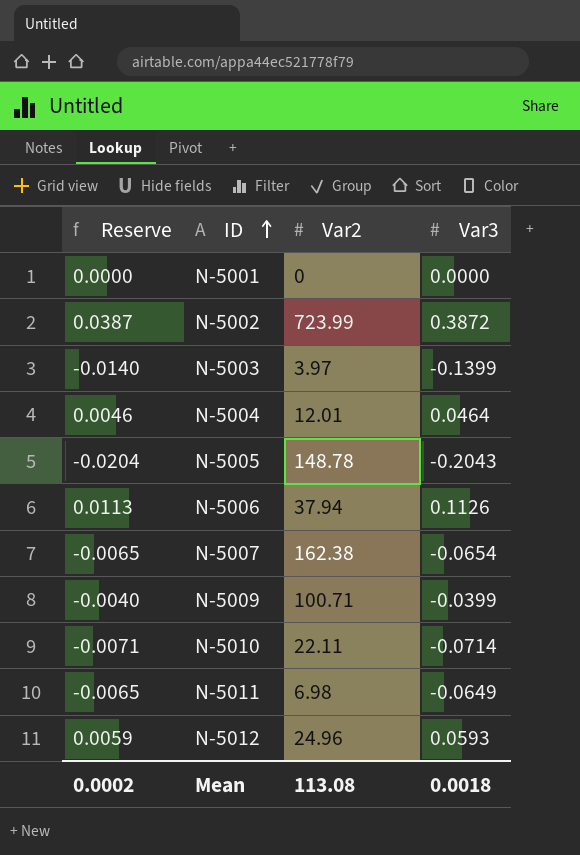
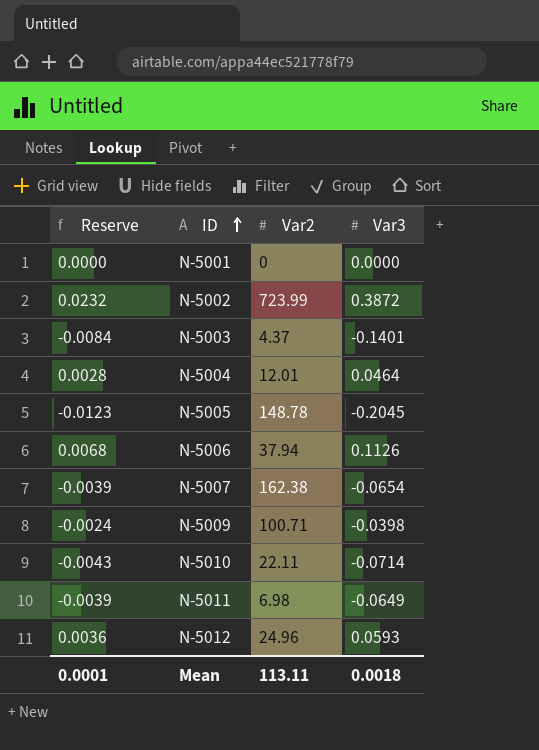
column Reserve | formula: [Var3] * 0.1 -> [Var3] * 0.06
N-5003 | Var2: 3.97 -> 4.37
N-5003 | Var3: -0.1399 -> -0.1401
N-5005 | Var3: -0.2043 -> -0.2045
N-5009 | Var3: -0.0399 -> -0.0398
Mean | Reserve: 0.0002 -> 0.0001
Mean | Var2: 113.08 -> 113.11

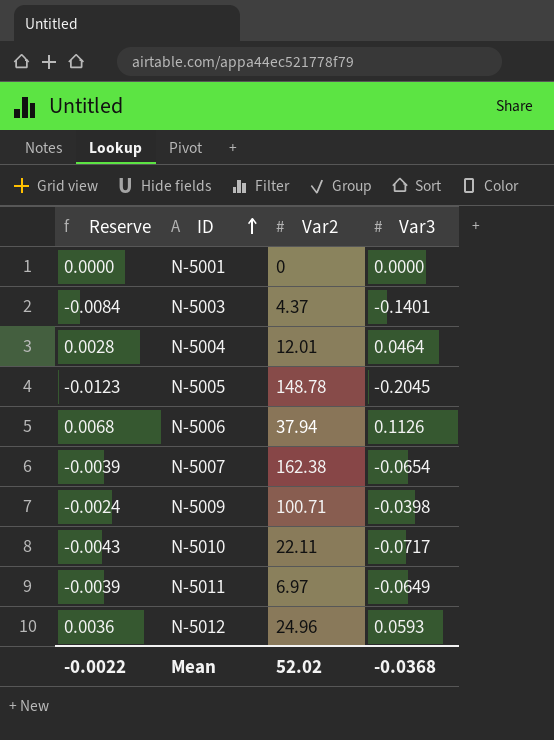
row N-5002: 0.0232 | 723.99 | 0.3872 -> none
N-5010 | Var3: -0.0714 -> -0.0717
N-5011 | Var2: 6.98 -> 6.97
Mean | Reserve: 0.0001 -> -0.0022
Mean | Var2: 113.11 -> 52.02
Mean | Var3: 0.0018 -> -0.0368

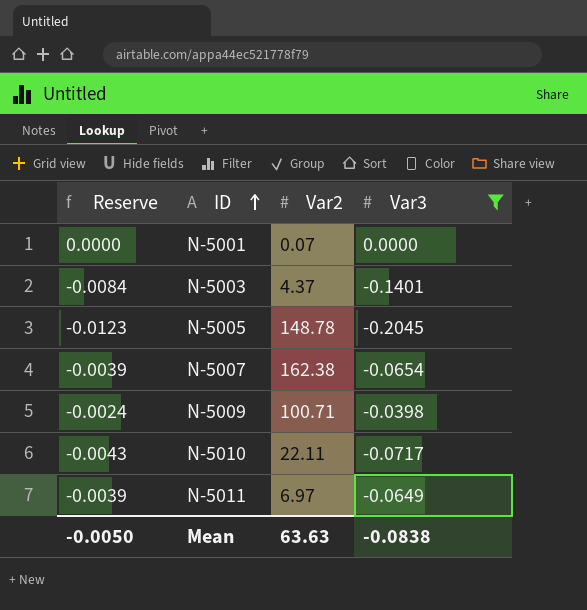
filter: none -> Var3 <= 0.0000
N-5001 | Var2: 0 -> 0.07
Mean | Reserve: -0.0022 -> -0.0050
Mean | Var2: 52.02 -> 63.63
Mean | Var3: -0.0368 -> -0.0838

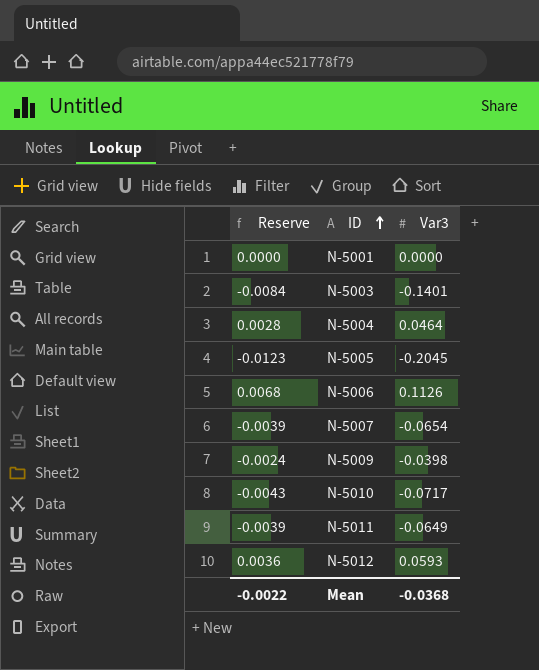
filter: Var3 <= 0.0000 -> none
column Var2 | position: 3 -> none
Mean | Reserve: -0.0050 -> -0.0022
Mean | Var3: -0.0838 -> -0.0368

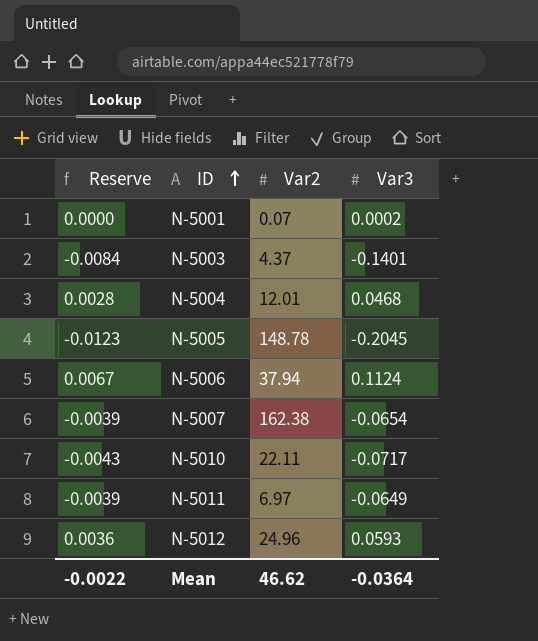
column Var2 | position: none -> 3
row N-5009: -0.0024 | -0.0398 -> none
N-5001 | Var3: 0.0000 -> 0.0002
N-5004 | Var3: 0.0464 -> 0.0468
N-5006 | Reserve: 0.0068 -> 0.0067
N-5006 | Var3: 0.1126 -> 0.1124
Mean | Var3: -0.0368 -> -0.0364

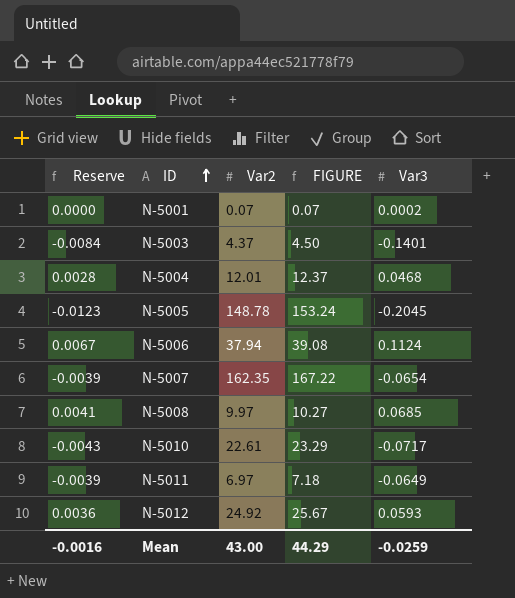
column FIGURE | formula: none -> [Var2] * 1.03
N-5007 | Var2: 162.38 -> 162.35
row N-5008: none -> 0.0041 | 9.97 | 10.27 | 0.0685
N-5010 | Var2: 22.11 -> 22.61
N-5012 | Var2: 24.96 -> 24.92
Mean | Reserve: -0.0022 -> -0.0016
Mean | Var2: 46.62 -> 43.00
Mean | Var3: -0.0364 -> -0.0259

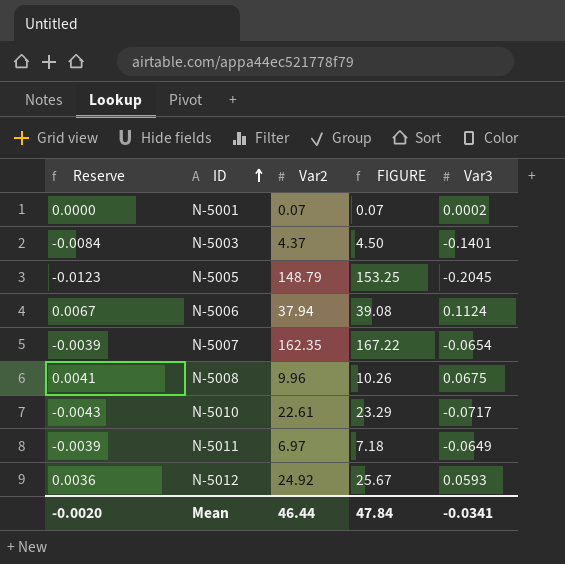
row N-5004: 0.0028 | 12.01 | 12.37 | 0.0468 -> none
N-5005 | Var2: 148.78 -> 148.79
N-5005 | FIGURE: 153.24 -> 153.25
N-5008 | Var2: 9.97 -> 9.96
N-5008 | FIGURE: 10.27 -> 10.26
N-5008 | Var3: 0.0685 -> 0.0675
Mean | Reserve: -0.0016 -> -0.0020
Mean | Var2: 43.00 -> 46.44
Mean | FIGURE: 44.29 -> 47.84
Mean | Var3: -0.0259 -> -0.0341

